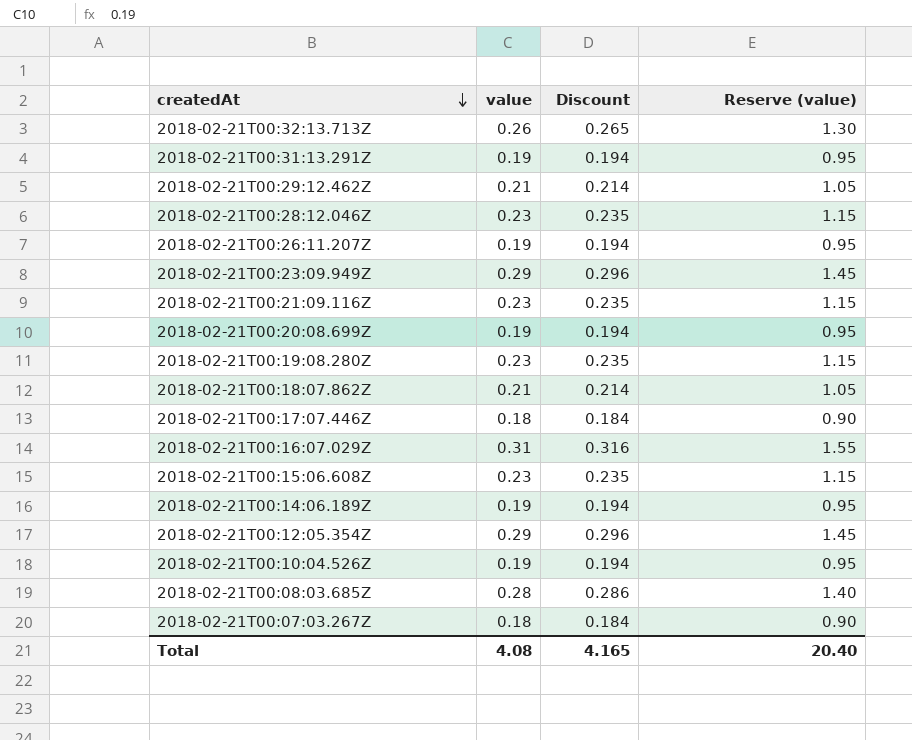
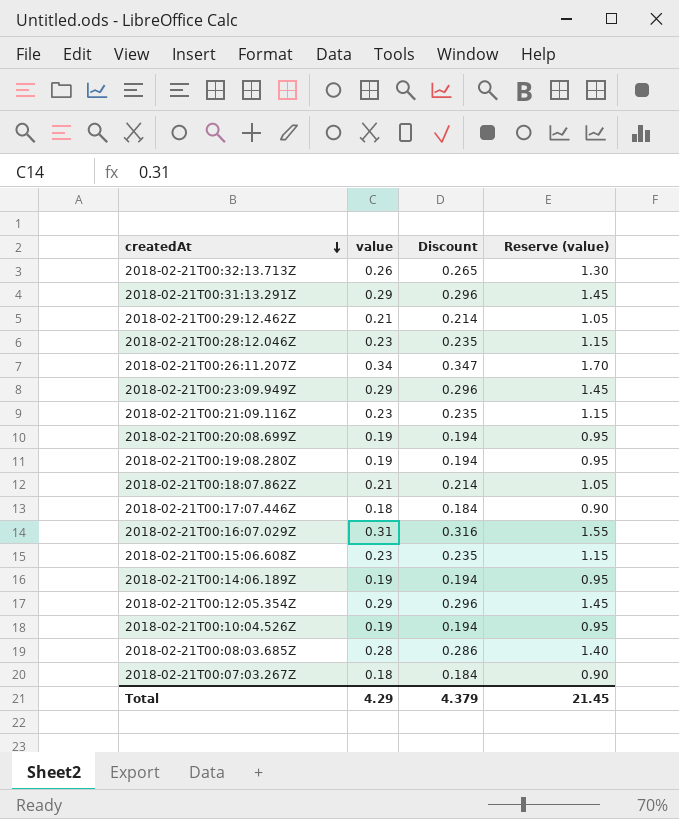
2018-02-21T00:31:13.291Z | value: 0.19 -> 0.29
2018-02-21T00:31:13.291Z | Discount: 0.194 -> 0.296
2018-02-21T00:31:13.291Z | Reserve (value): 0.95 -> 1.45
2018-02-21T00:26:11.207Z | value: 0.19 -> 0.34
2018-02-21T00:26:11.207Z | Discount: 0.194 -> 0.347
2018-02-21T00:26:11.207Z | Reserve (value): 0.95 -> 1.70
2018-02-21T00:19:08.280Z | value: 0.23 -> 0.19
2018-02-21T00:19:08.280Z | Discount: 0.235 -> 0.194
2018-02-21T00:19:08.280Z | Reserve (value): 1.15 -> 0.95
Total | value: 4.08 -> 4.29
Total | Discount: 4.165 -> 4.379
Total | Reserve (value): 20.40 -> 21.45

